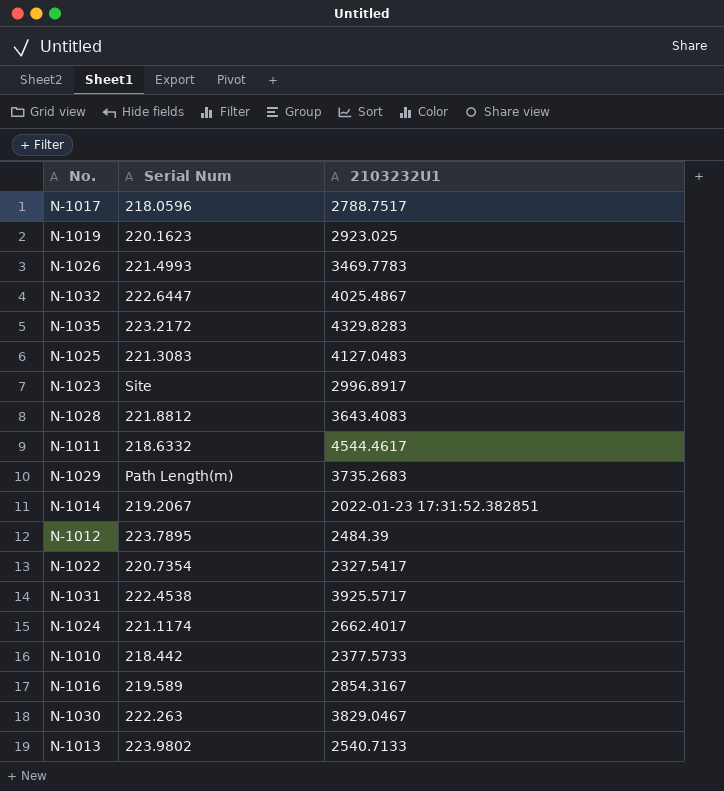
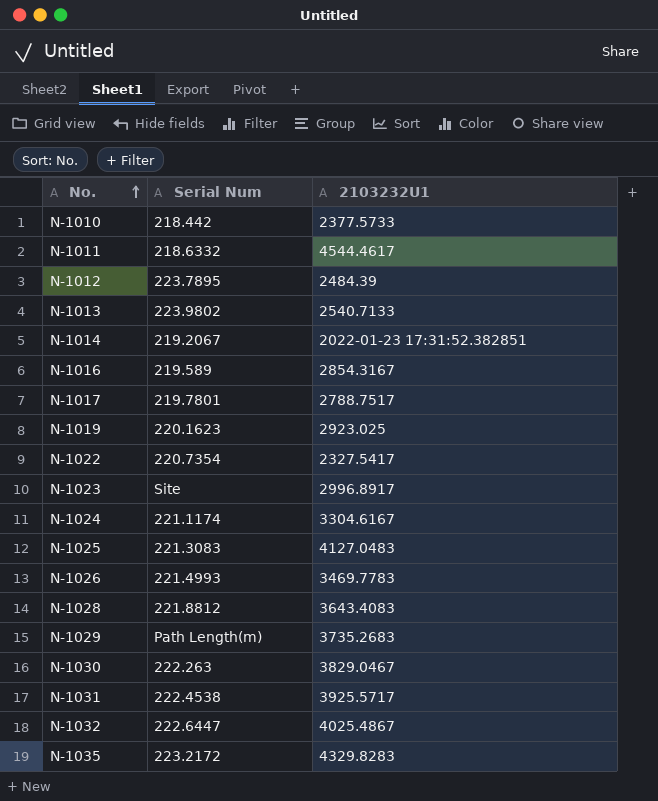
row order: none -> No. ascending
N-1017 | Serial Num: 218.0596 -> 219.7801
N-1024 | 2103232U1: 2662.4017 -> 3304.6167

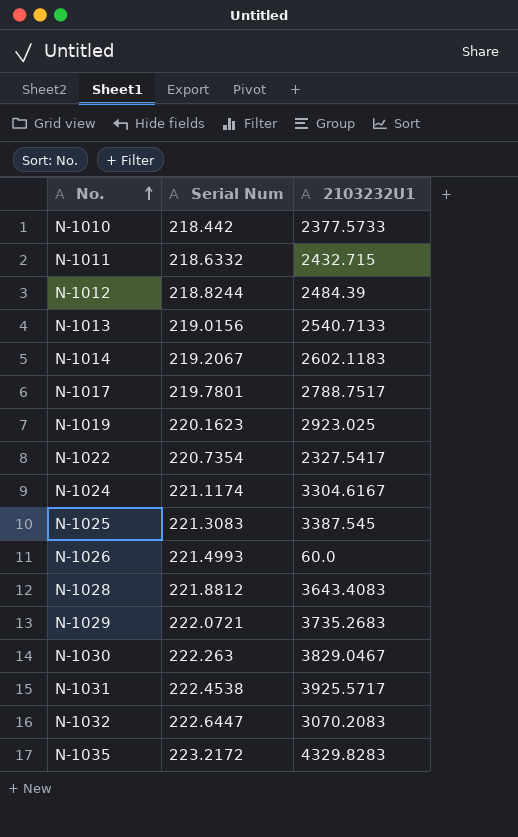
row N-1016: 219.589 | 2854.3167 -> none
row N-1023: Site | 2996.8917 -> none
N-1011 | 2103232U1: 4544.4617 -> 2432.715
N-1012 | Serial Num: 223.7895 -> 218.8244
N-1013 | Serial Num: 223.9802 -> 219.0156
N-1014 | 2103232U1: 2022-01-23 17:31:52.382851 -> 2602.1183
N-1025 | 2103232U1: 4127.0483 -> 3387.545
N-1026 | 2103232U1: 3469.7783 -> 60.0
N-1029 | Serial Num: Path Length(m) -> 222.0721
N-1032 | 2103232U1: 4025.4867 -> 3070.2083

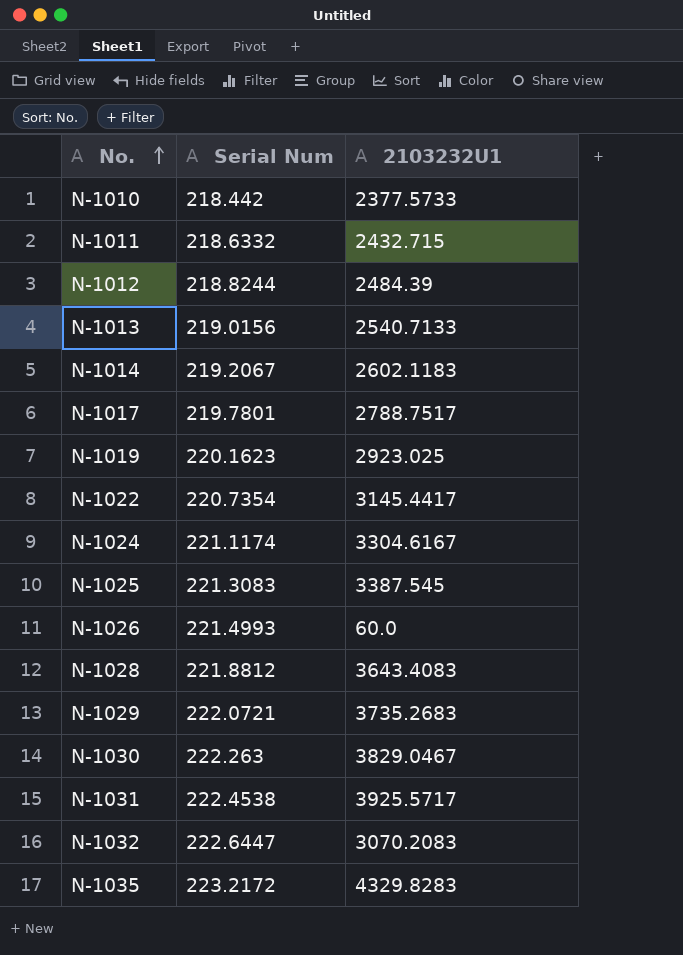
N-1022 | 2103232U1: 2327.5417 -> 3145.4417

